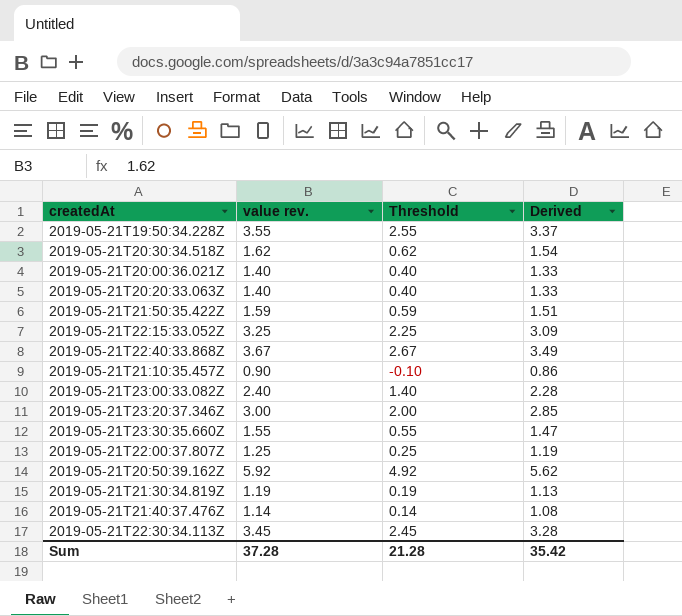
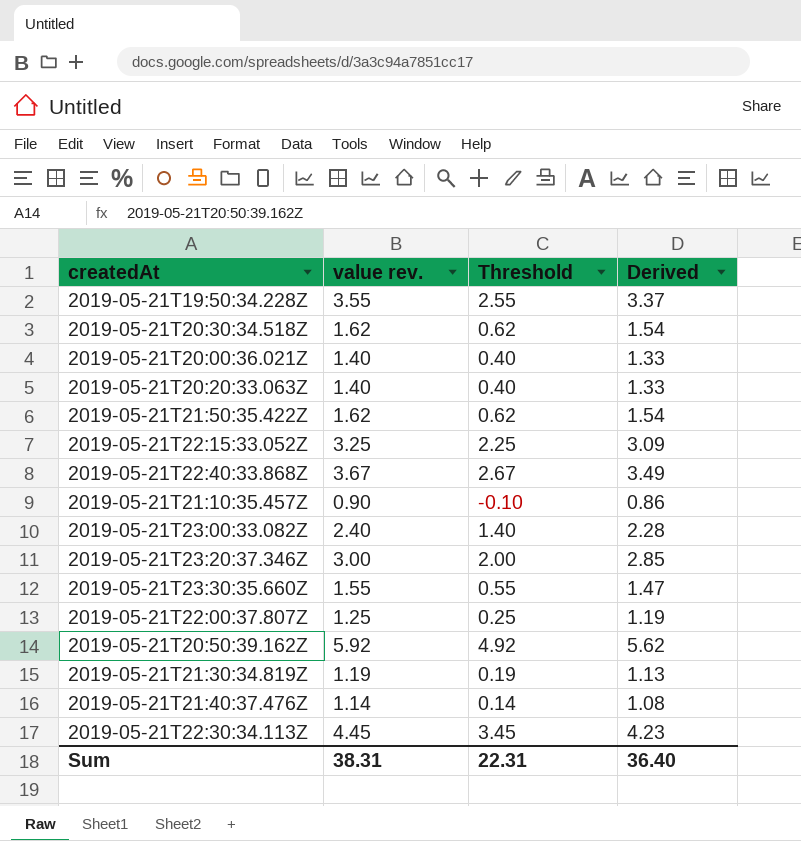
2019-05-21T21:50:35.422Z | value rev.: 1.59 -> 1.62
2019-05-21T21:50:35.422Z | Threshold: 0.59 -> 0.62
2019-05-21T21:50:35.422Z | Derived: 1.51 -> 1.54
2019-05-21T22:30:34.113Z | value rev.: 3.45 -> 4.45
2019-05-21T22:30:34.113Z | Threshold: 2.45 -> 3.45
2019-05-21T22:30:34.113Z | Derived: 3.28 -> 4.23
Sum | value rev.: 37.28 -> 38.31
Sum | Threshold: 21.28 -> 22.31
Sum | Derived: 35.42 -> 36.40

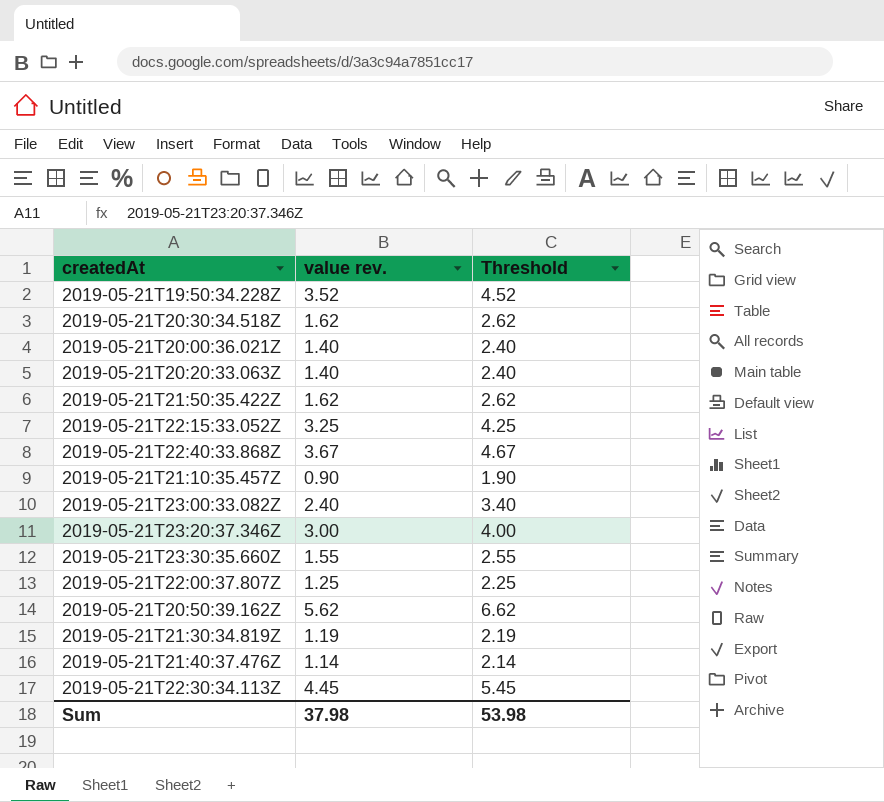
column Derived | formula: [value rev.] * 0.95 -> none
column Threshold | formula: [value rev.] - 1 -> [value rev.] + 1
2019-05-21T19:50:34.228Z | value rev.: 3.55 -> 3.52
2019-05-21T20:50:39.162Z | value rev.: 5.92 -> 5.62
Sum | value rev.: 38.31 -> 37.98
Sum | Threshold: 22.31 -> 53.98

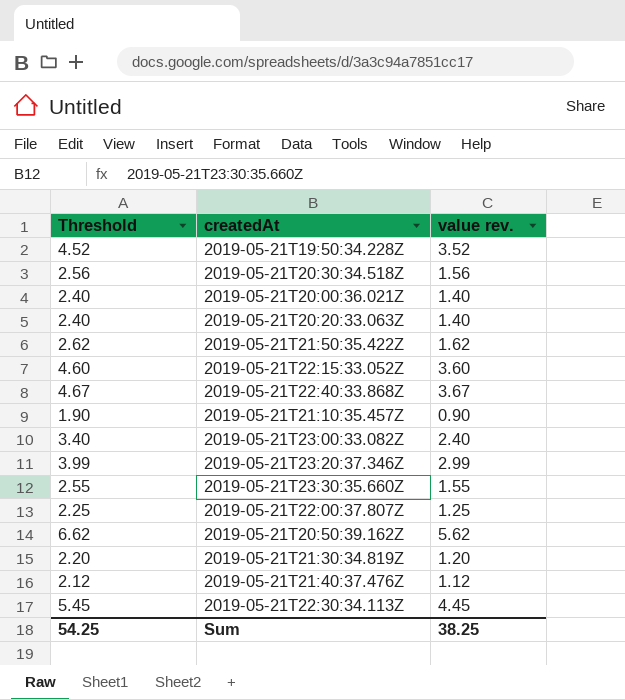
column Threshold | position: 3 -> 1
2019-05-21T20:30:34.518Z | Threshold: 2.62 -> 2.56
2019-05-21T20:30:34.518Z | value rev.: 1.62 -> 1.56
2019-05-21T22:15:33.052Z | Threshold: 4.25 -> 4.60
2019-05-21T22:15:33.052Z | value rev.: 3.25 -> 3.60
2019-05-21T23:20:37.346Z | Threshold: 4.00 -> 3.99
2019-05-21T23:20:37.346Z | value rev.: 3.00 -> 2.99
2019-05-21T21:30:34.819Z | Threshold: 2.19 -> 2.20
2019-05-21T21:30:34.819Z | value rev.: 1.19 -> 1.20
2019-05-21T21:40:37.476Z | Threshold: 2.14 -> 2.12
2019-05-21T21:40:37.476Z | value rev.: 1.14 -> 1.12
Sum | Threshold: 53.98 -> 54.25
Sum | value rev.: 37.98 -> 38.25

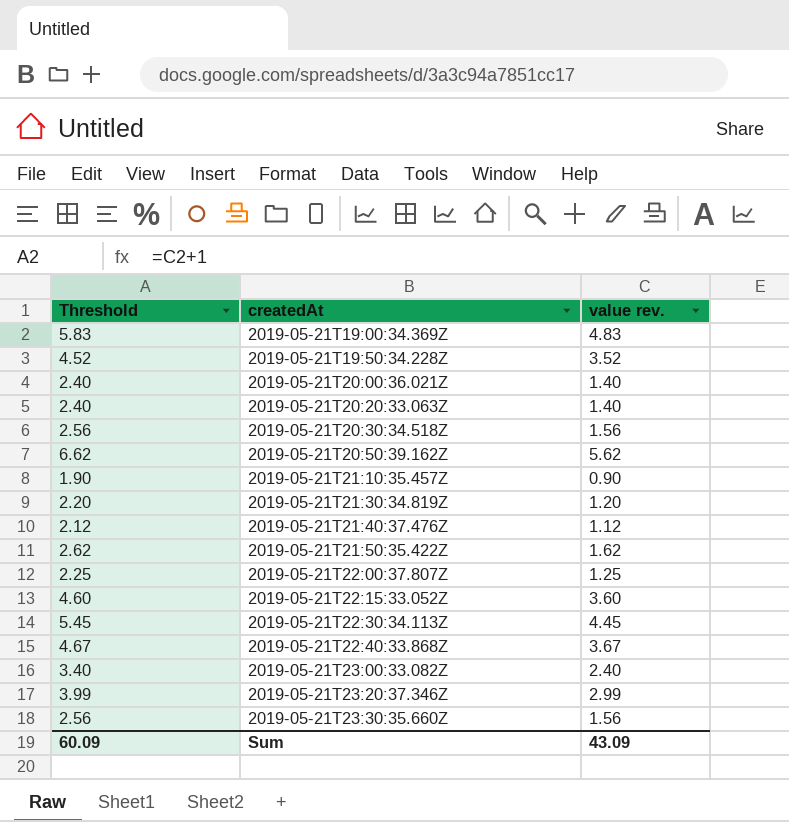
row order: none -> createdAt ascending
row 2019-05-21T19:00:34.369Z: none -> 5.83 | 4.83
2019-05-21T23:30:35.660Z | Threshold: 2.55 -> 2.56
2019-05-21T23:30:35.660Z | value rev.: 1.55 -> 1.56
Sum | Threshold: 54.25 -> 60.09
Sum | value rev.: 38.25 -> 43.09

